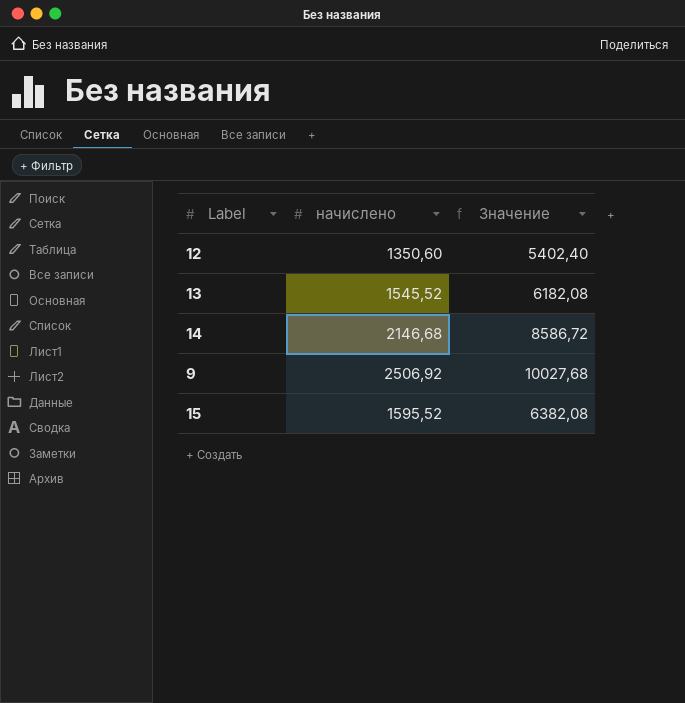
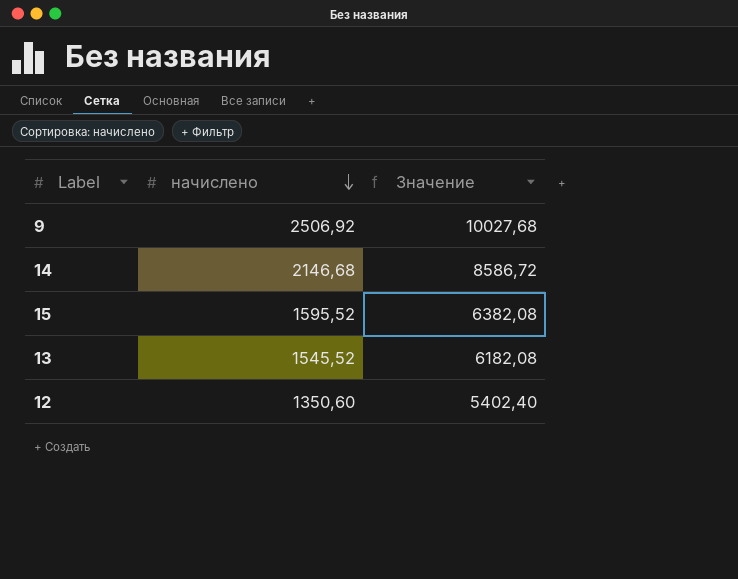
row order: none -> начислено descending

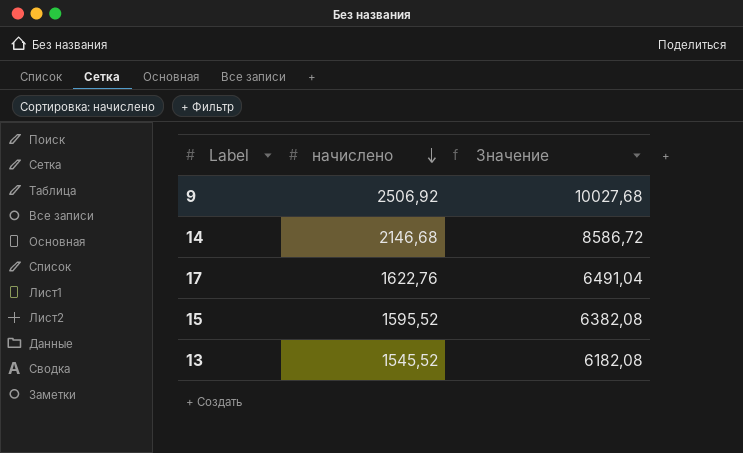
row 12: 1350,60 | 5402,40 -> none
row 17: none -> 1622,76 | 6491,04

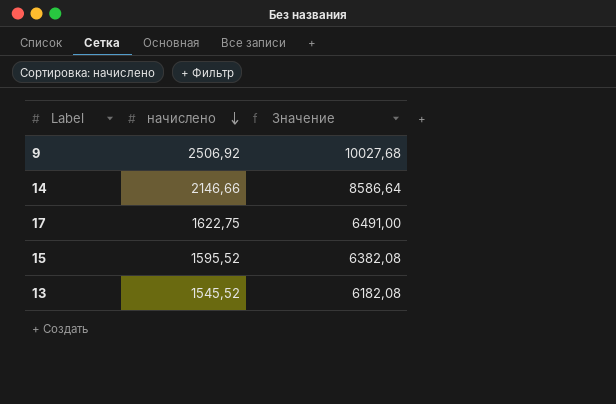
14 | начислено: 2146,68 -> 2146,66
14 | Значение: 8586,72 -> 8586,64
17 | начислено: 1622,76 -> 1622,75
17 | Значение: 6491,04 -> 6491,00

